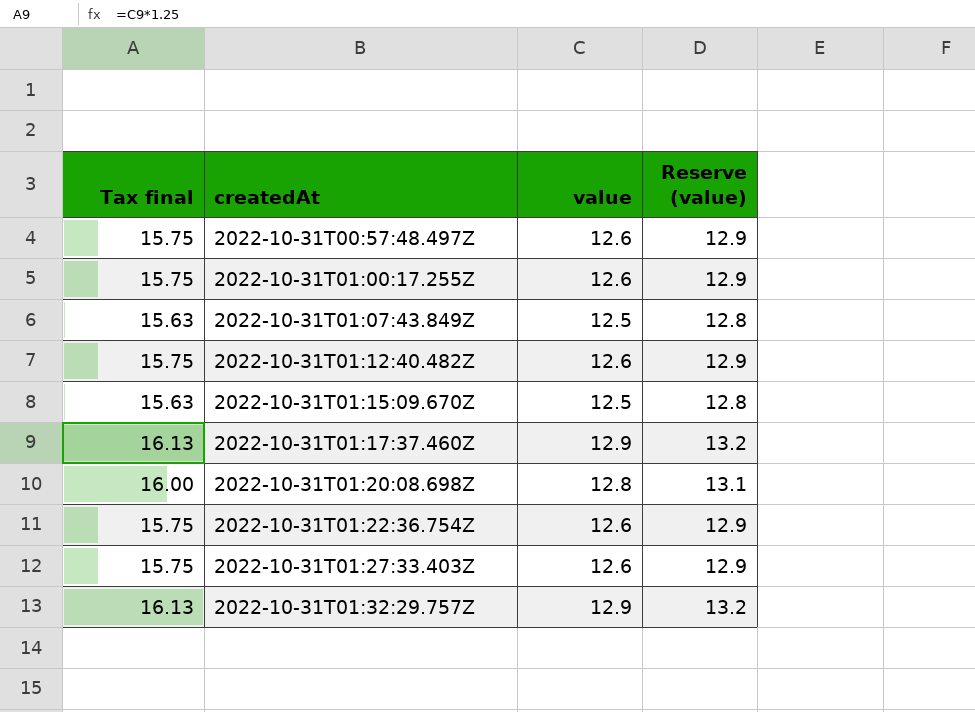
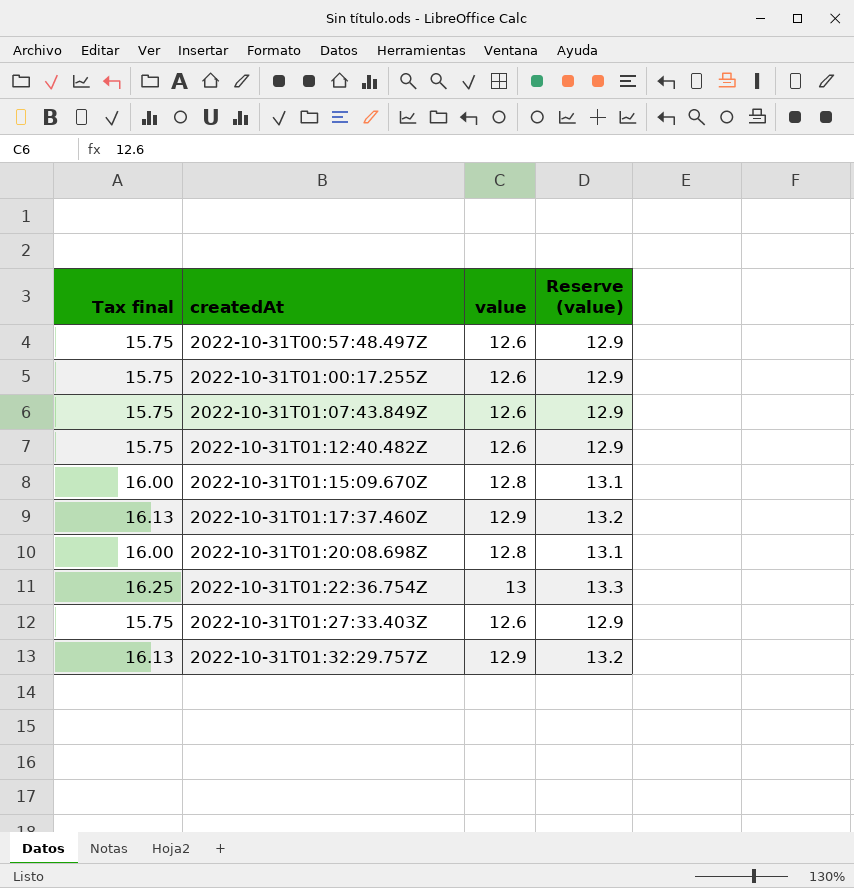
2022-10-31T01:07:43.849Z | Tax final: 15.63 -> 15.75
2022-10-31T01:07:43.849Z | value: 12.5 -> 12.6
2022-10-31T01:07:43.849Z | Reserve (value): 12.8 -> 12.9
2022-10-31T01:15:09.670Z | Tax final: 15.63 -> 16.00
2022-10-31T01:15:09.670Z | value: 12.5 -> 12.8
2022-10-31T01:15:09.670Z | Reserve (value): 12.8 -> 13.1
2022-10-31T01:22:36.754Z | Tax final: 15.75 -> 16.25
2022-10-31T01:22:36.754Z | value: 12.6 -> 13
2022-10-31T01:22:36.754Z | Reserve (value): 12.9 -> 13.3

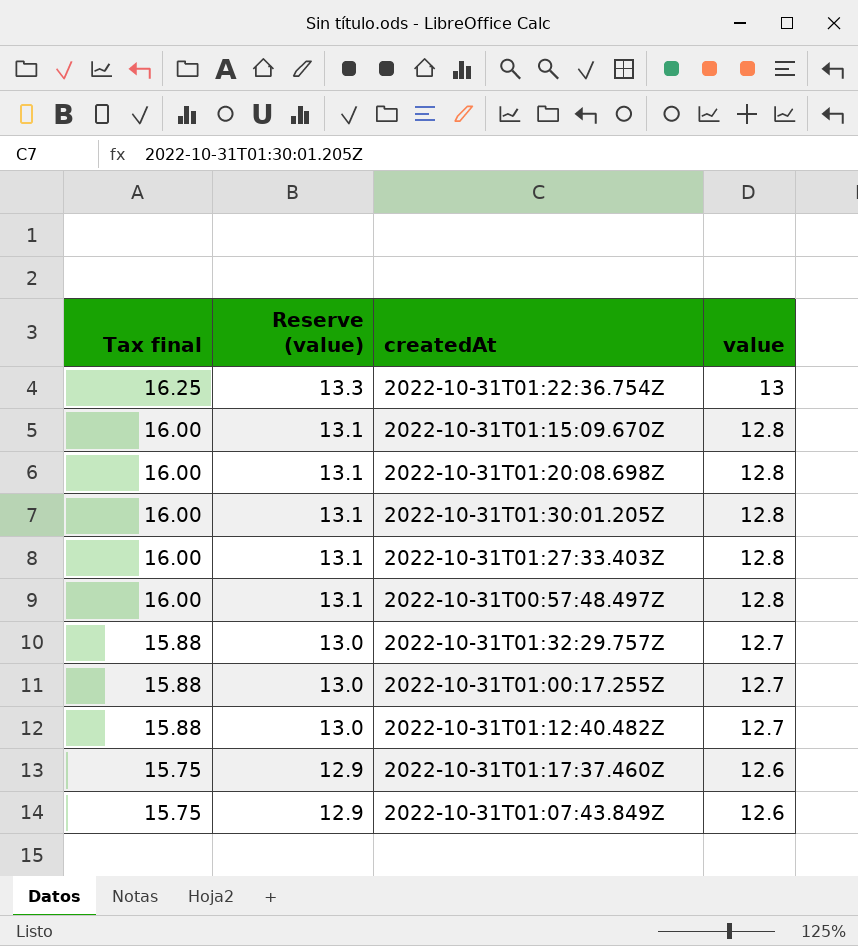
row order: createdAt ascending -> Tax final descending
column Reserve (value) | position: 4 -> 2
row 2022-10-31T01:30:01.205Z: none -> 16.00 | 13.1 | 12.8
2022-10-31T01:27:33.403Z | Tax final: 15.75 -> 16.00
2022-10-31T01:27:33.403Z | Reserve (value): 12.9 -> 13.1
2022-10-31T01:27:33.403Z | value: 12.6 -> 12.8
2022-10-31T00:57:48.497Z | Tax final: 15.75 -> 16.00
2022-10-31T00:57:48.497Z | Reserve (value): 12.9 -> 13.1
2022-10-31T00:57:48.497Z | value: 12.6 -> 12.8
2022-10-31T01:32:29.757Z | Tax final: 16.13 -> 15.88
2022-10-31T01:32:29.757Z | Reserve (value): 13.2 -> 13.0
2022-10-31T01:32:29.757Z | value: 12.9 -> 12.7
2022-10-31T01:00:17.255Z | Tax final: 15.75 -> 15.88
2022-10-31T01:00:17.255Z | Reserve (value): 12.9 -> 13.0
2022-10-31T01:00:17.255Z | value: 12.6 -> 12.7
2022-10-31T01:12:40.482Z | Tax final: 15.75 -> 15.88
2022-10-31T01:12:40.482Z | Reserve (value): 12.9 -> 13.0
2022-10-31T01:12:40.482Z | value: 12.6 -> 12.7
2022-10-31T01:17:37.460Z | Tax final: 16.13 -> 15.75
2022-10-31T01:17:37.460Z | Reserve (value): 13.2 -> 12.9
2022-10-31T01:17:37.460Z | value: 12.9 -> 12.6

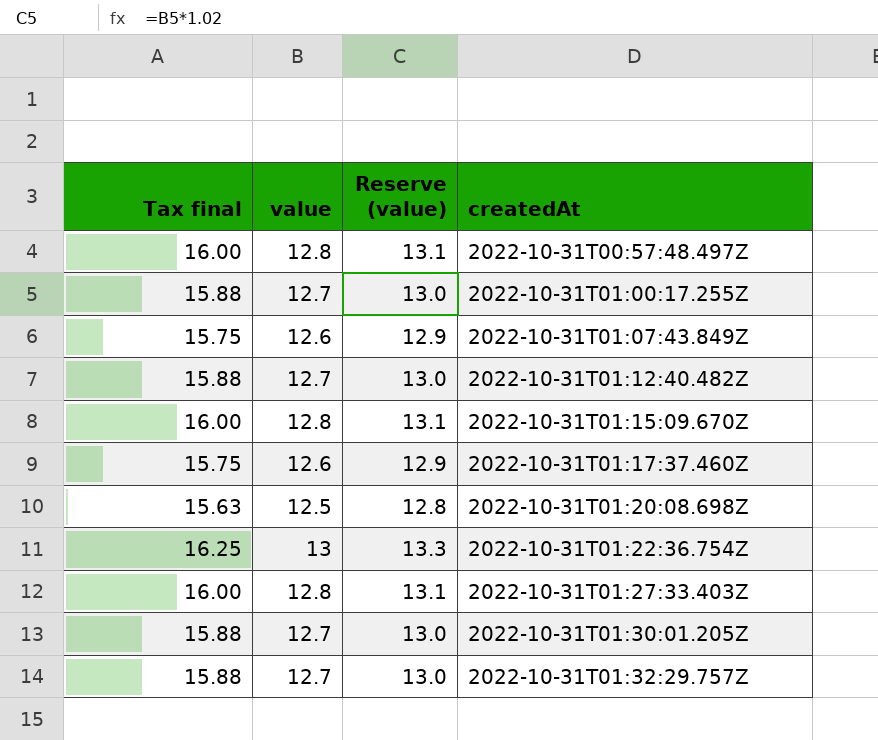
row order: Tax final descending -> createdAt ascending
column value | position: 4 -> 2
2022-10-31T01:20:08.698Z | Tax final: 16.00 -> 15.63
2022-10-31T01:20:08.698Z | value: 12.8 -> 12.5
2022-10-31T01:20:08.698Z | Reserve (value): 13.1 -> 12.8
2022-10-31T01:30:01.205Z | Tax final: 16.00 -> 15.88
2022-10-31T01:30:01.205Z | value: 12.8 -> 12.7
2022-10-31T01:30:01.205Z | Reserve (value): 13.1 -> 13.0

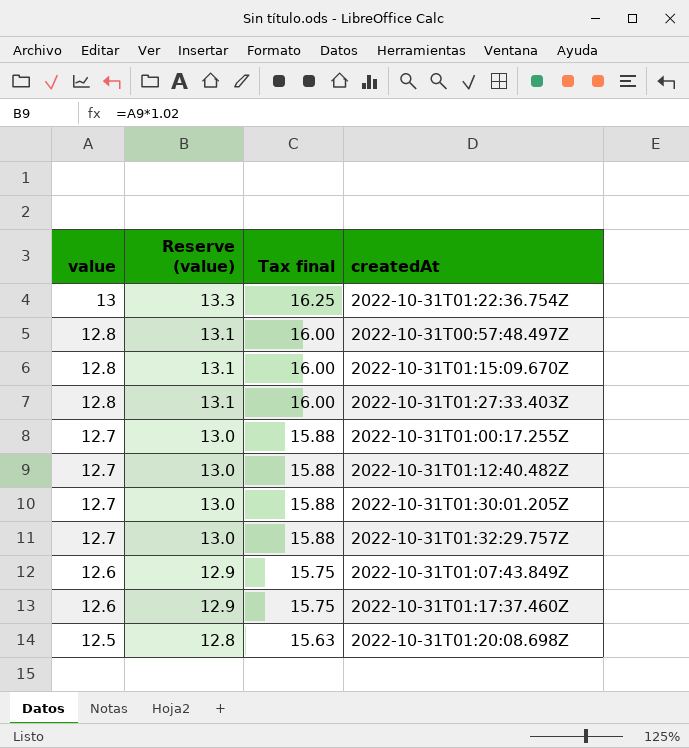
row order: createdAt ascending -> value descending
column Tax final | position: 1 -> 3

